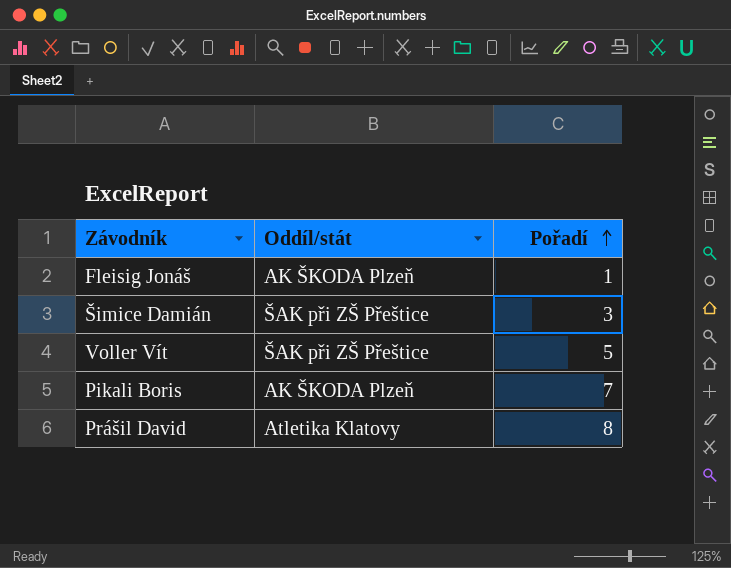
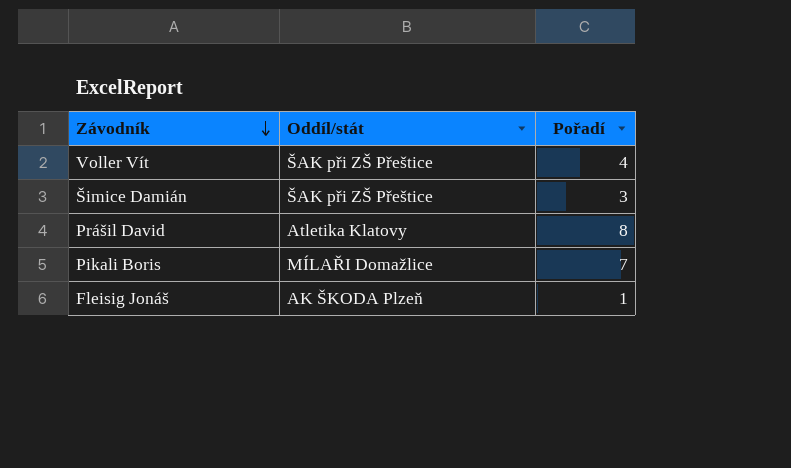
row order: Pořadí ascending -> Závodník descending
Voller Vít | Pořadí: 5 -> 4
Pikali Boris | Oddíl/stát: AK ŠKODA Plzeň -> MÍLAŘI Domažlice

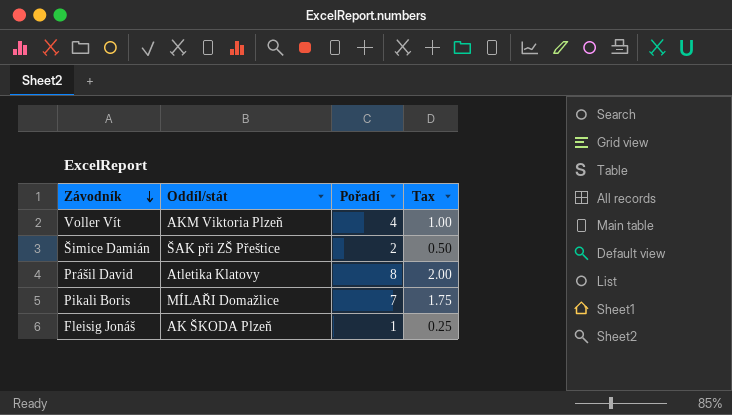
column Tax | formula: none -> [Pořadí] * 0.25
Voller Vít | Oddíl/stát: ŠAK při ZŠ Přeštice -> AKM Viktoria Plzeň
Šimice Damián | Pořadí: 3 -> 2

